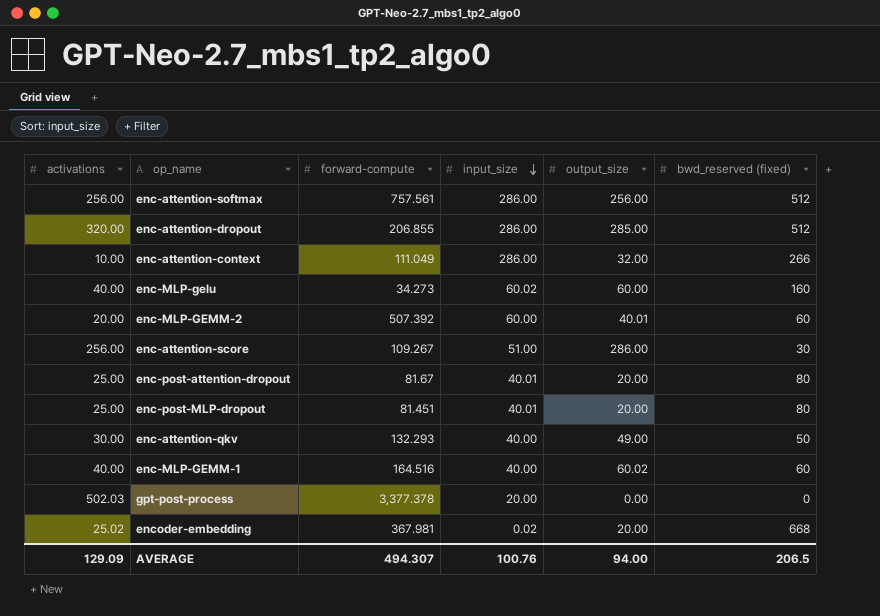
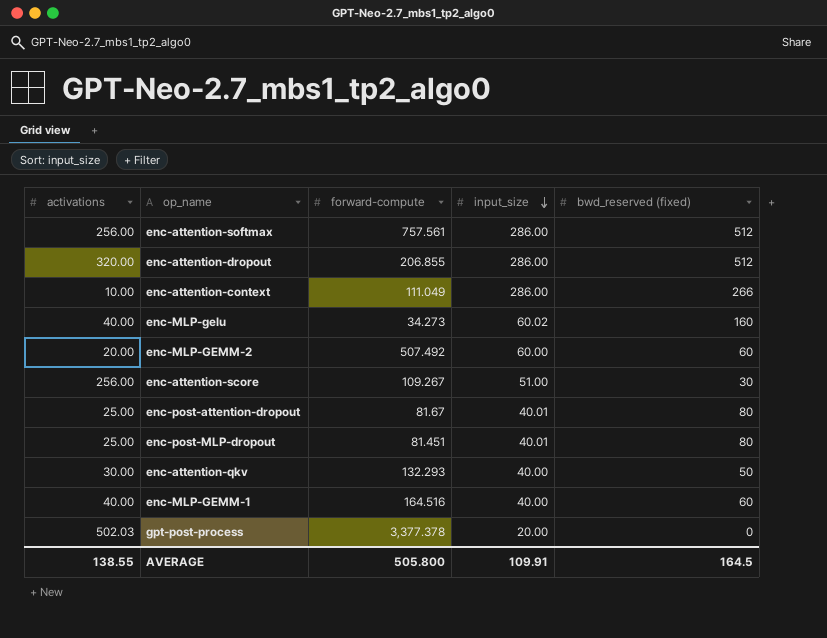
column output_size | position: 5 -> none
row encoder-embedding: 25.02 | 367.981 | 0.02 | 20.00 | 668 -> none
enc-MLP-GEMM-2 | forward-compute: 507.392 -> 507.492
AVERAGE | activations: 129.09 -> 138.55
AVERAGE | forward-compute: 494.307 -> 505.800
AVERAGE | input_size: 100.76 -> 109.91
AVERAGE | bwd_reserved (fixed): 206.5 -> 164.5

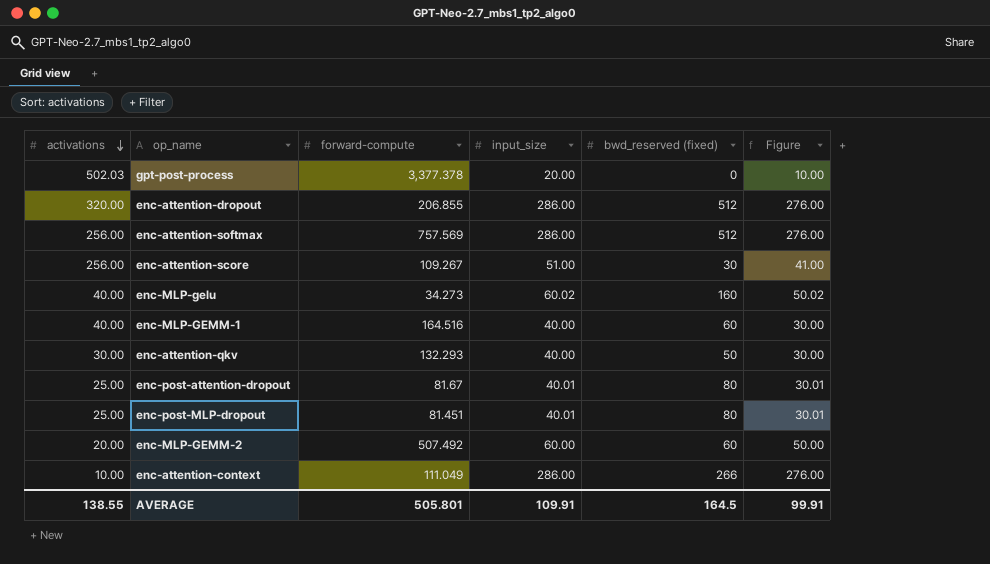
row order: input_size descending -> activations descending
column Figure | formula: none -> [input_size] - 10
enc-attention-softmax | forward-compute: 757.561 -> 757.569
AVERAGE | forward-compute: 505.800 -> 505.801

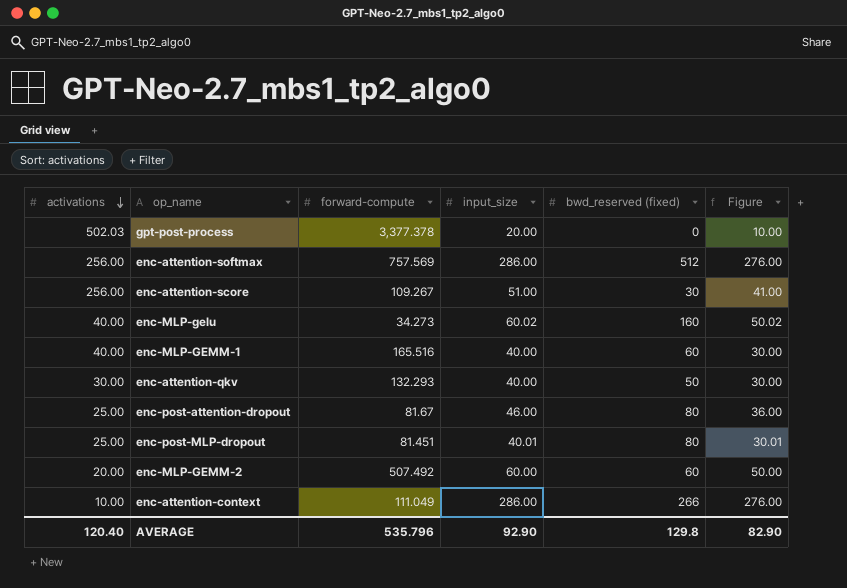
row enc-attention-dropout: 320.00 | 206.855 | 286.00 | 512 | 276.00 -> none
enc-MLP-GEMM-1 | forward-compute: 164.516 -> 165.516
enc-post-attention-dropout | input_size: 40.01 -> 46.00
enc-post-attention-dropout | Figure: 30.01 -> 36.00
AVERAGE | activations: 138.55 -> 120.40
AVERAGE | forward-compute: 505.801 -> 535.796
AVERAGE | input_size: 109.91 -> 92.90
AVERAGE | bwd_reserved (fixed): 164.5 -> 129.8
AVERAGE | Figure: 99.91 -> 82.90

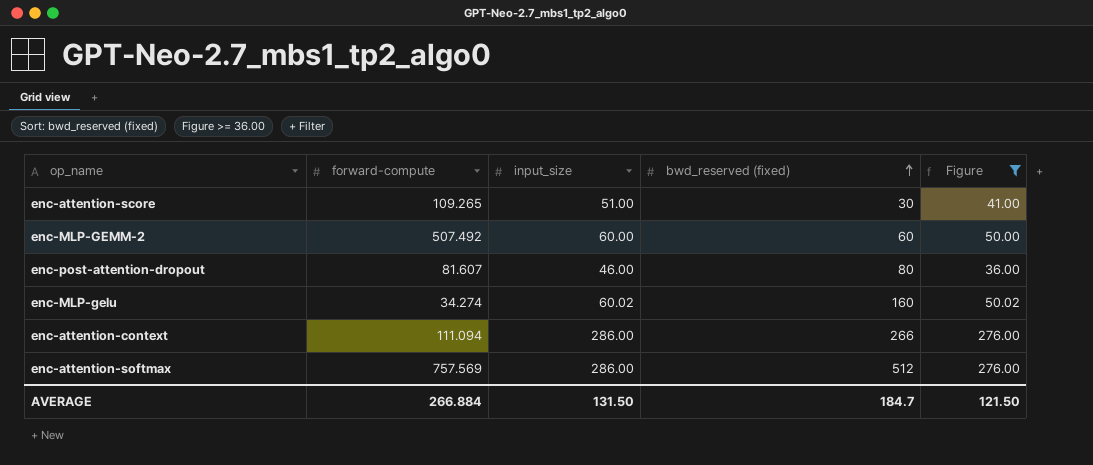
filter: none -> Figure >= 36.00
row order: activations descending -> bwd_reserved (fixed) ascending
column activations | position: 1 -> none
enc-attention-score | forward-compute: 109.267 -> 109.265
enc-post-attention-dropout | forward-compute: 81.67 -> 81.607
enc-MLP-gelu | forward-compute: 34.273 -> 34.274
enc-attention-context | forward-compute: 111.049 -> 111.094
AVERAGE | forward-compute: 535.796 -> 266.884
AVERAGE | input_size: 92.90 -> 131.50
AVERAGE | bwd_reserved (fixed): 129.8 -> 184.7
AVERAGE | Figure: 82.90 -> 121.50

